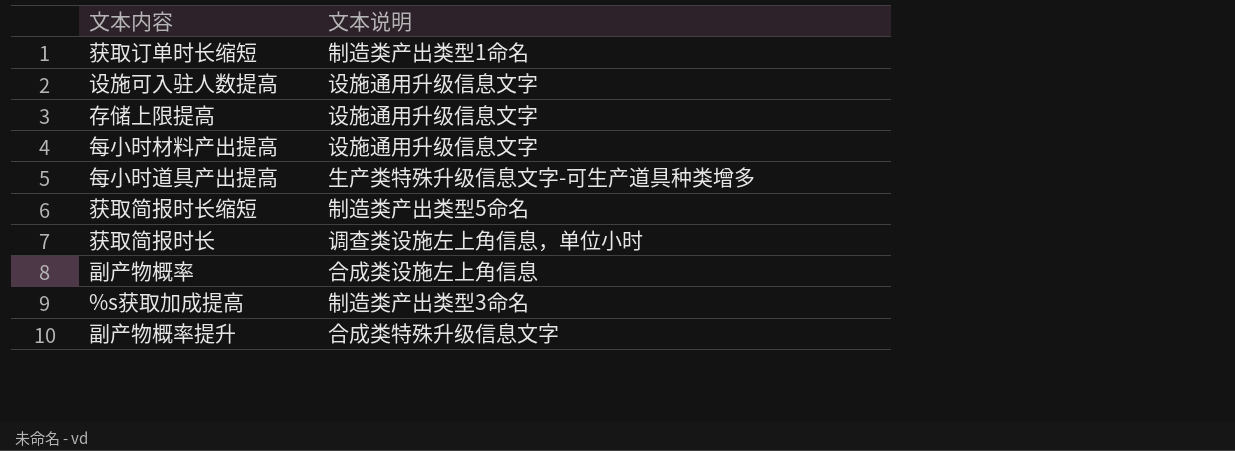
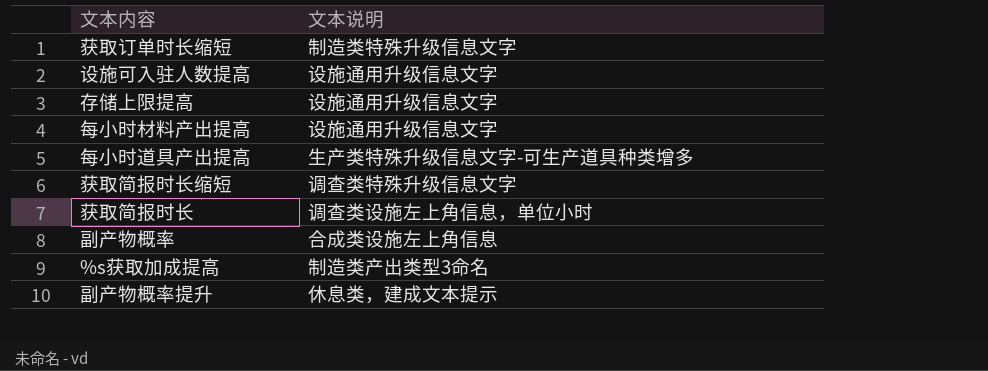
获取订单时长缩短 | 文本说明: 制造类产出类型1命名 -> 制造类特殊升级信息文字
获取简报时长缩短 | 文本说明: 制造类产出类型5命名 -> 调查类特殊升级信息文字
副产物概率提升 | 文本说明: 合成类特殊升级信息文字 -> 休息类，建成文本提示

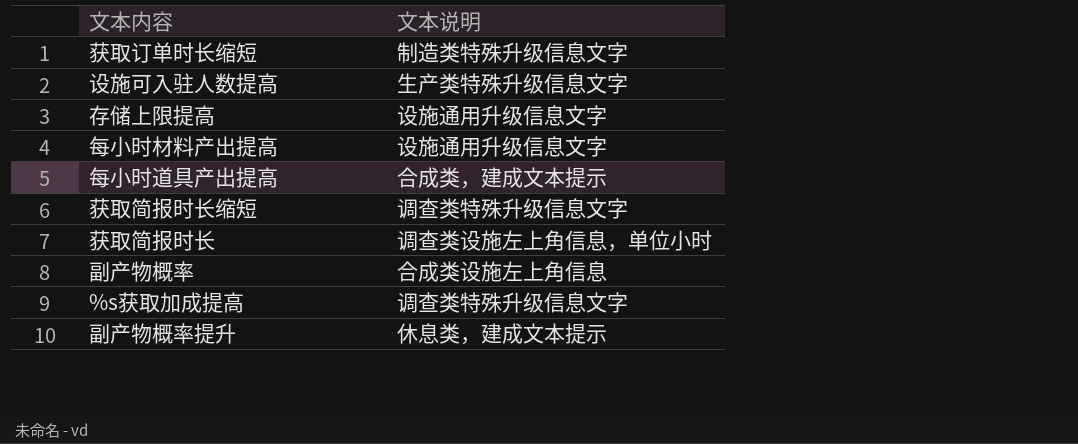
设施可入驻人数提高 | 文本说明: 设施通用升级信息文字 -> 生产类特殊升级信息文字
每小时道具产出提高 | 文本说明: 生产类特殊升级信息文字-可生产道具种类增多 -> 合成类，建成文本提示
%s获取加成提高 | 文本说明: 制造类产出类型3命名 -> 调查类特殊升级信息文字

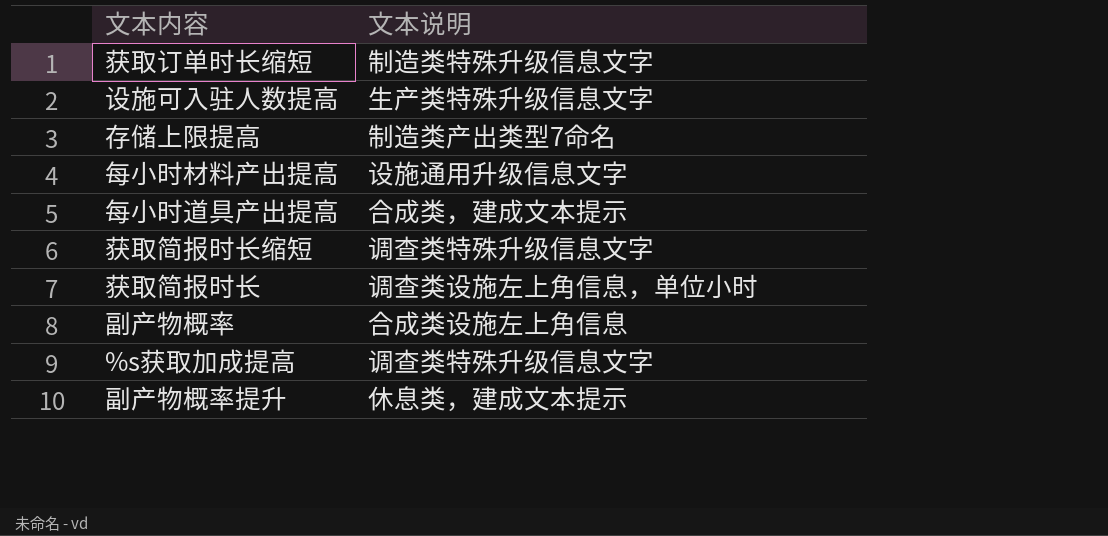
存储上限提高 | 文本说明: 设施通用升级信息文字 -> 制造类产出类型7命名

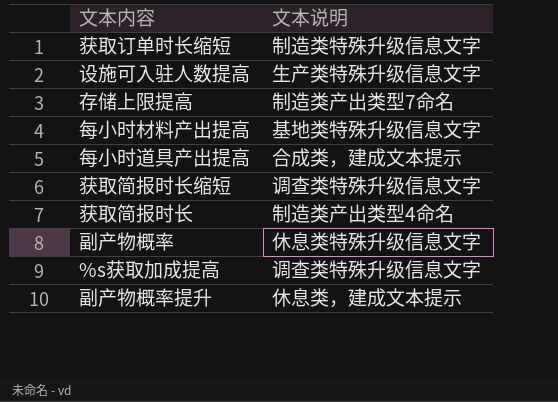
每小时材料产出提高 | 文本说明: 设施通用升级信息文字 -> 基地类特殊升级信息文字
获取简报时长 | 文本说明: 调查类设施左上角信息，单位小时 -> 制造类产出类型4命名
副产物概率 | 文本说明: 合成类设施左上角信息 -> 休息类特殊升级信息文字

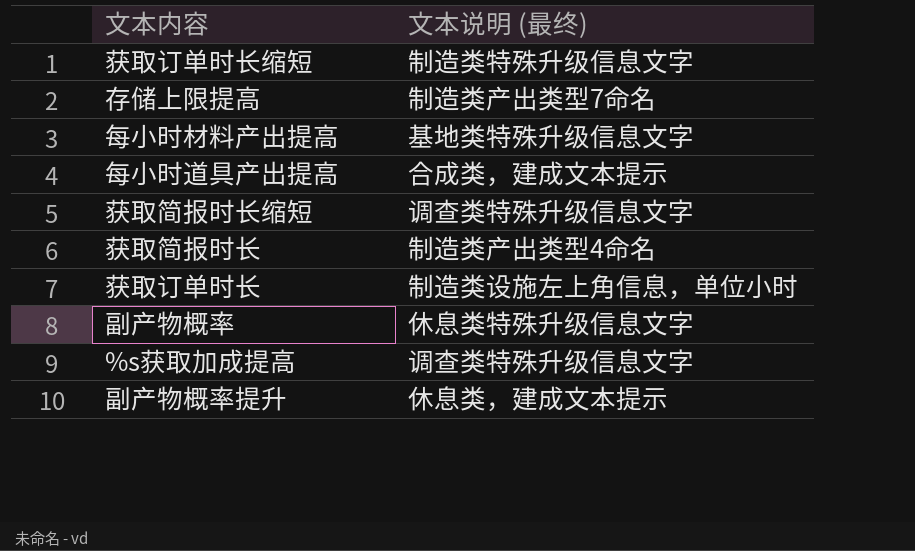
column name: 文本说明 -> 文本说明 (最终)
row 设施可入驻人数提高: 生产类特殊升级信息文字 -> none
row 获取订单时长: none -> 制造类设施左上角信息，单位小时

